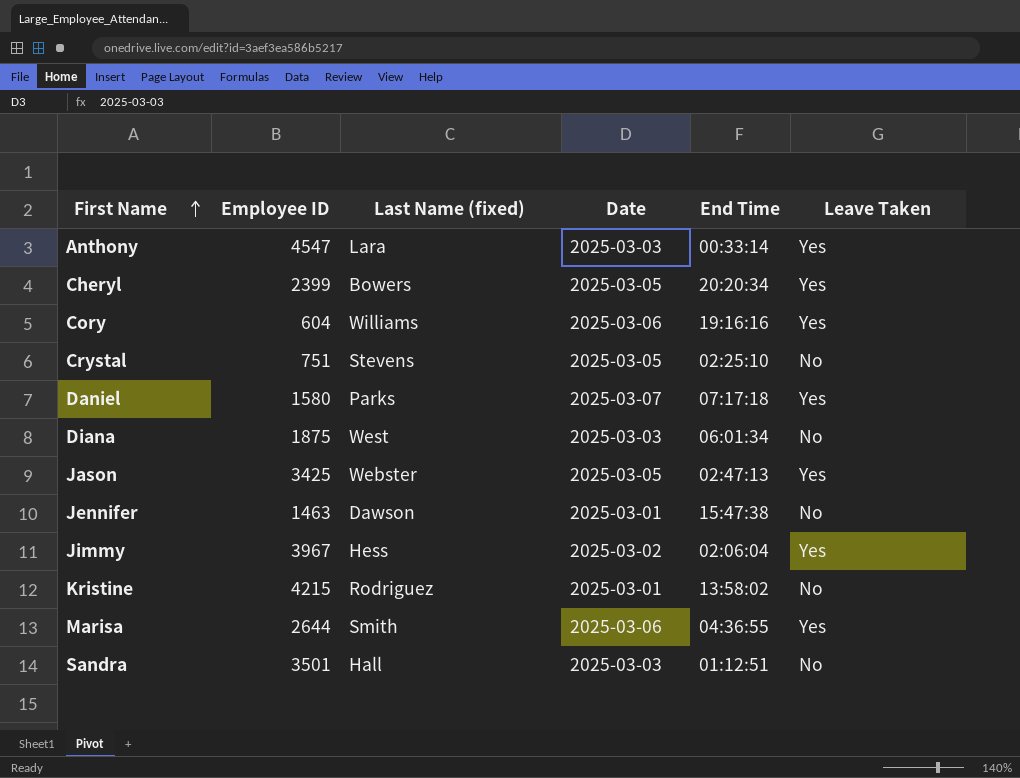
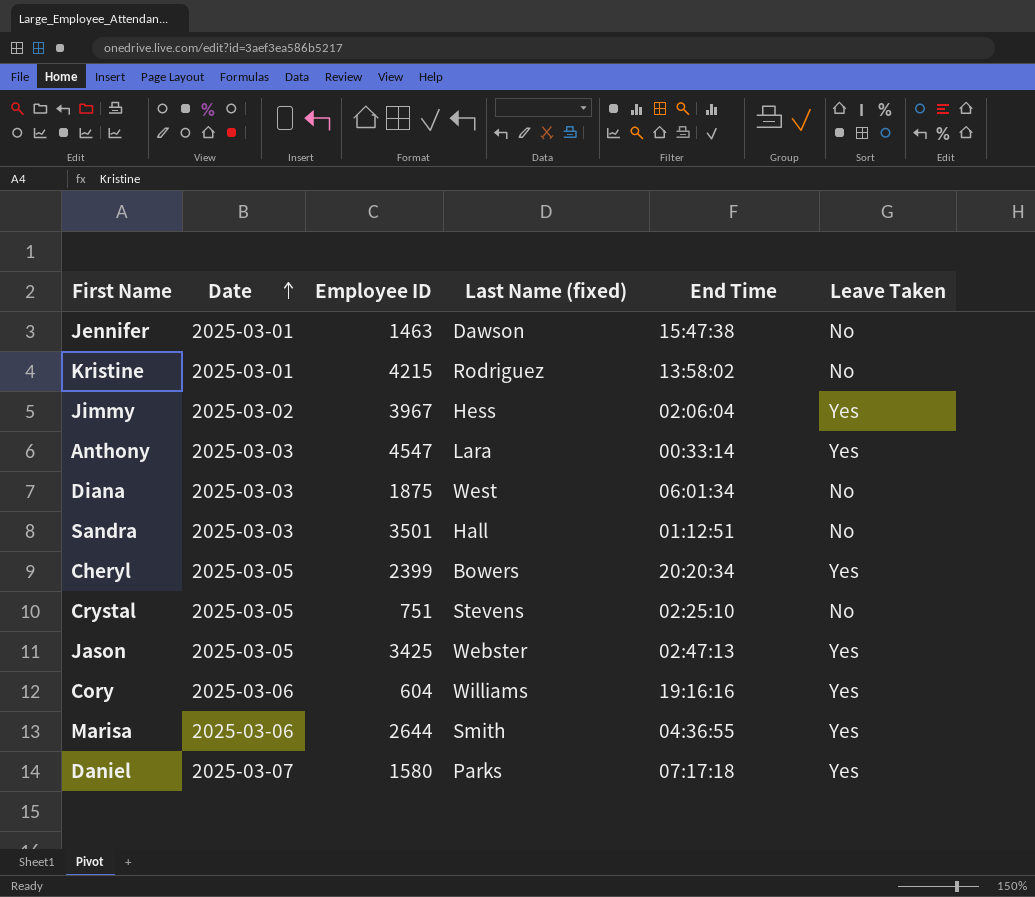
row order: First Name ascending -> Date ascending
column Date | position: 4 -> 2

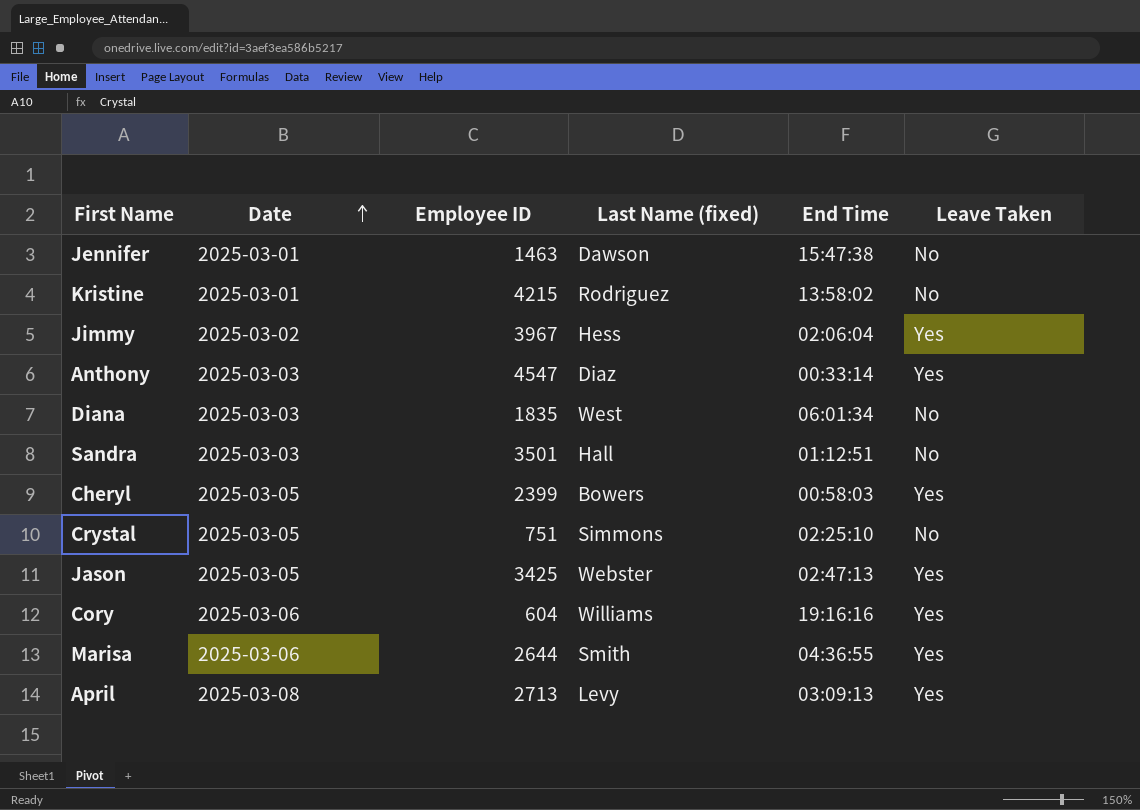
row Daniel: 2025-03-07 | 1580 | Parks | 07:17:18 | Yes -> none
Anthony | Last Name (fixed): Lara -> Diaz
Diana | Employee ID: 1875 -> 1835
Cheryl | End Time: 20:20:34 -> 00:58:03
Crystal | Last Name (fixed): Stevens -> Simmons
row April: none -> 2025-03-08 | 2713 | Levy | 03:09:13 | Yes

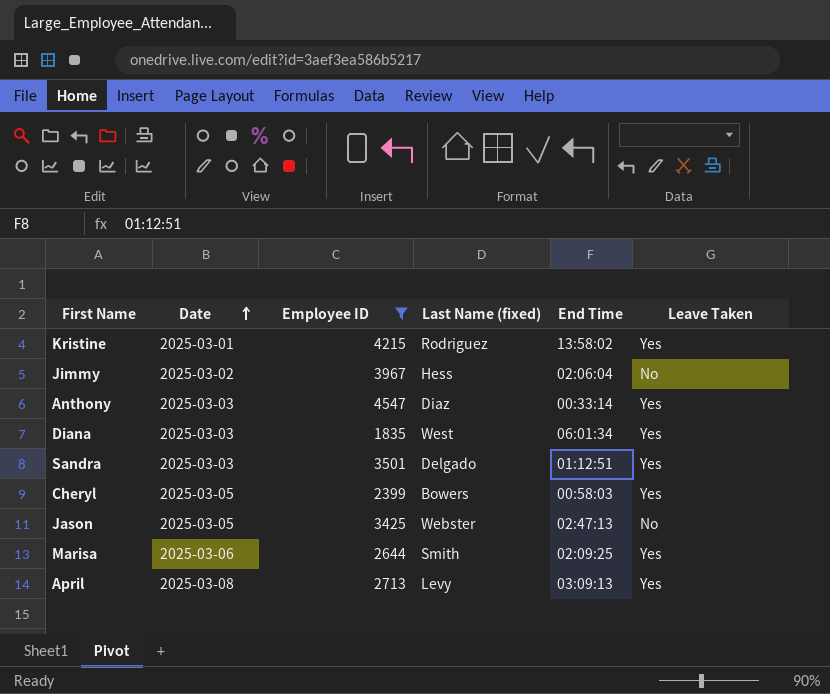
filter: none -> Employee ID >= 1835
Kristine | Leave Taken: No -> Yes
Jimmy | Leave Taken: Yes -> No
Diana | Leave Taken: No -> Yes
Sandra | Last Name (fixed): Hall -> Delgado
Sandra | Leave Taken: No -> Yes
Jason | Leave Taken: Yes -> No
Marisa | End Time: 04:36:55 -> 02:09:25

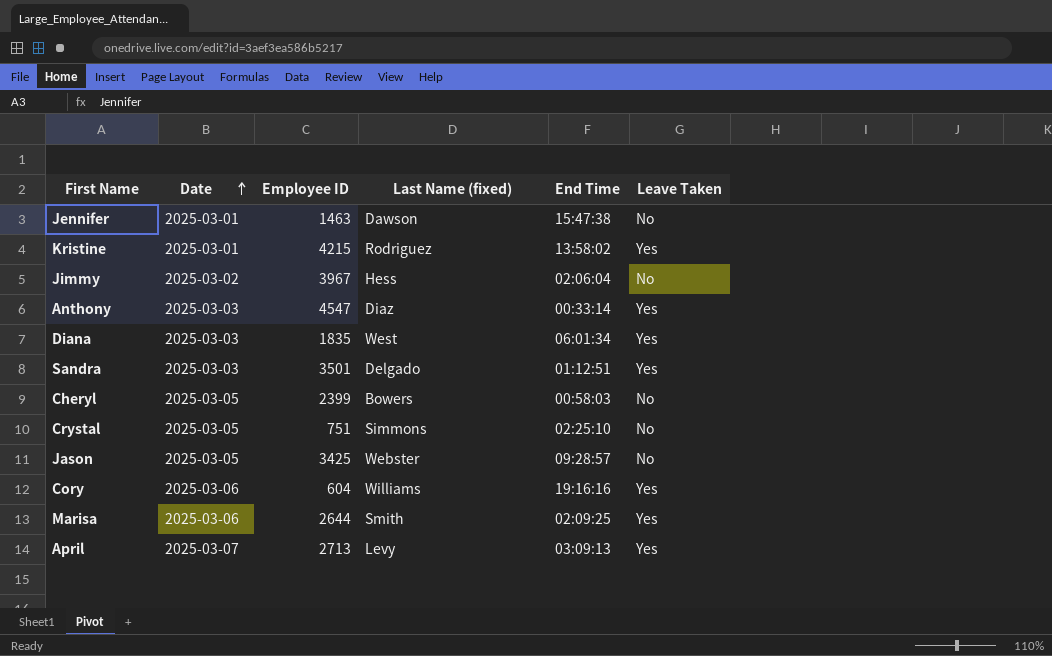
filter: Employee ID >= 1835 -> none
Cheryl | Leave Taken: Yes -> No
Jason | End Time: 02:47:13 -> 09:28:57
April | Date: 2025-03-08 -> 2025-03-07

